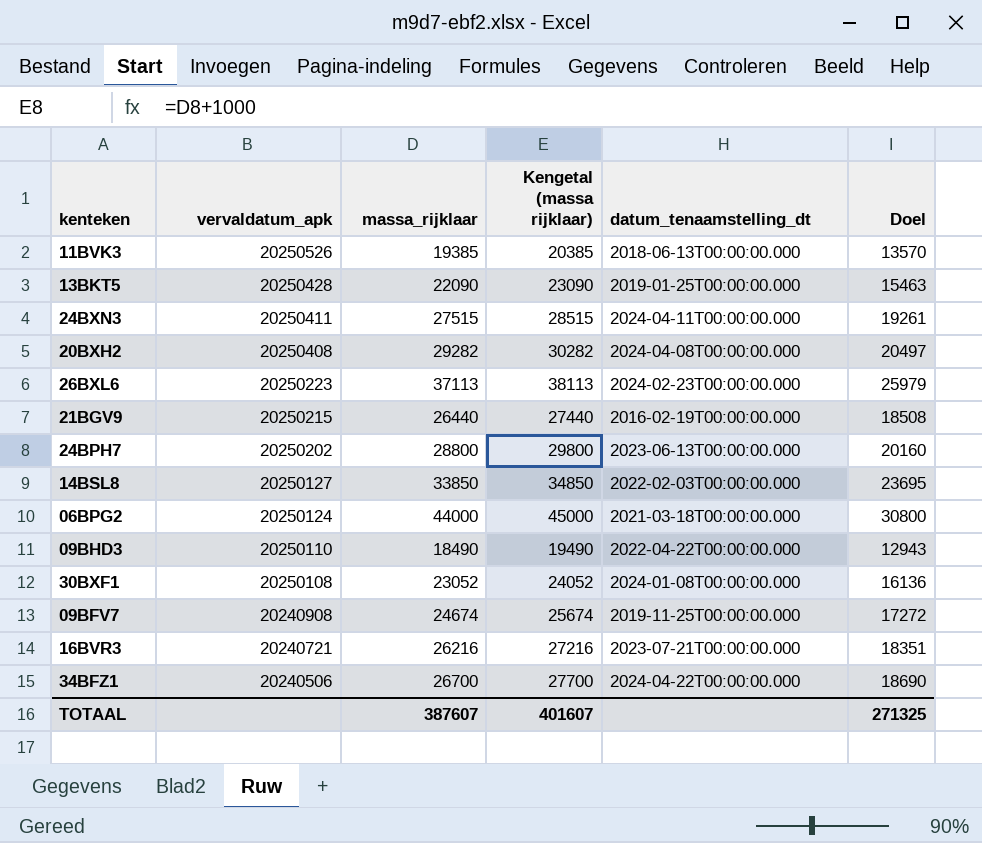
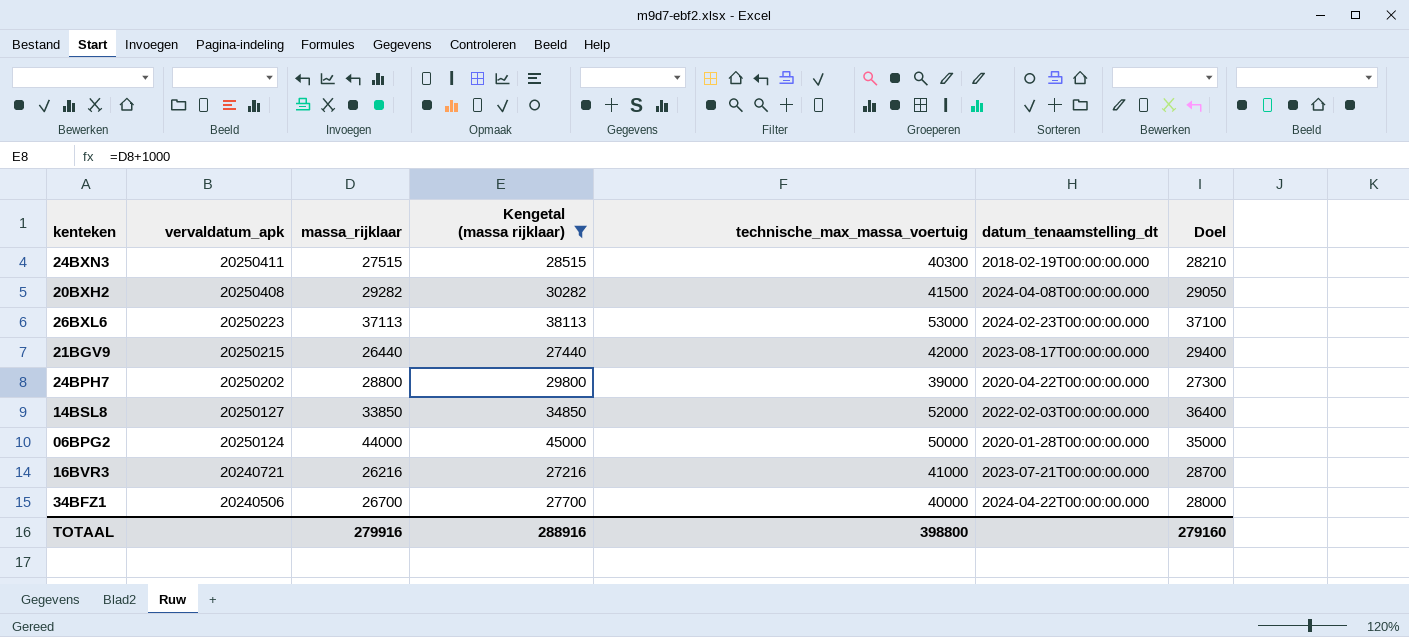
filter: none -> Kengetal (massa rijklaar) >= 27216
column technische_max_massa_voertuig | position: none -> 5
column Doel | formula: [massa_rijklaar] * 0,7 -> [technische_max_massa_voertuig] * 0,7
24BXN3 | datum_tenaamstelling_dt: 2024-04-11T00:00:00.000 -> 2018-02-19T00:00:00.000
21BGV9 | datum_tenaamstelling_dt: 2016-02-19T00:00:00.000 -> 2023-08-17T00:00:00.000
24BPH7 | datum_tenaamstelling_dt: 2023-06-13T00:00:00.000 -> 2020-04-22T00:00:00.000
06BPG2 | datum_tenaamstelling_dt: 2021-03-18T00:00:00.000 -> 2020-01-28T00:00:00.000
TOTAAL | massa_rijklaar: 387607 -> 279916
TOTAAL | Kengetal (massa rijklaar): 401607 -> 288916
TOTAAL | Doel: 271325 -> 279160

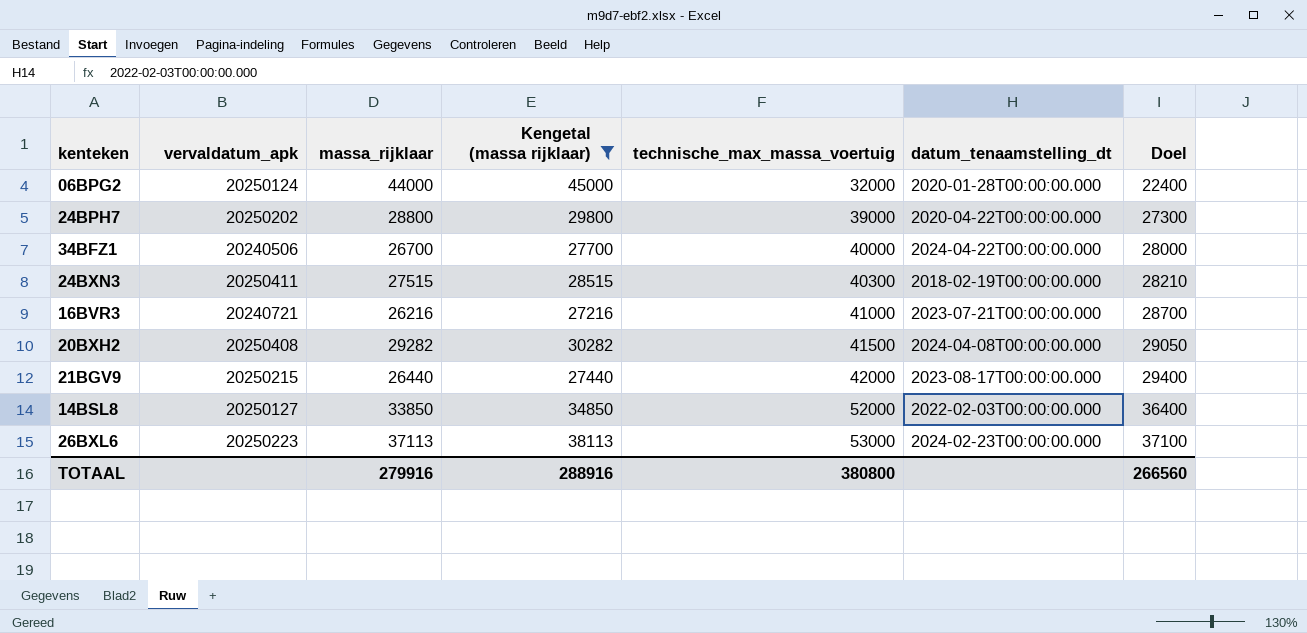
row order: vervaldatum_apk descending -> technische_max_massa_voertuig ascending
06BPG2 | technische_max_massa_voertuig: 50000 -> 32000
06BPG2 | Doel: 35000 -> 22400
TOTAAL | technische_max_massa_voertuig: 398800 -> 380800
TOTAAL | Doel: 279160 -> 266560

